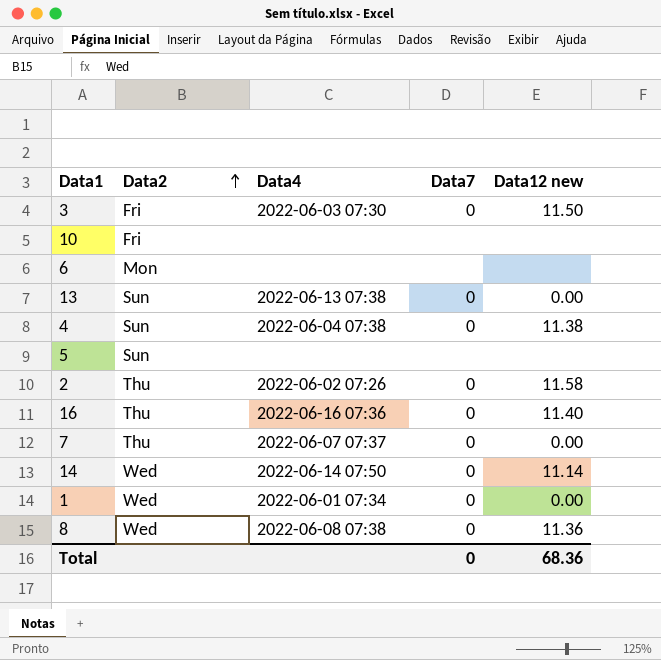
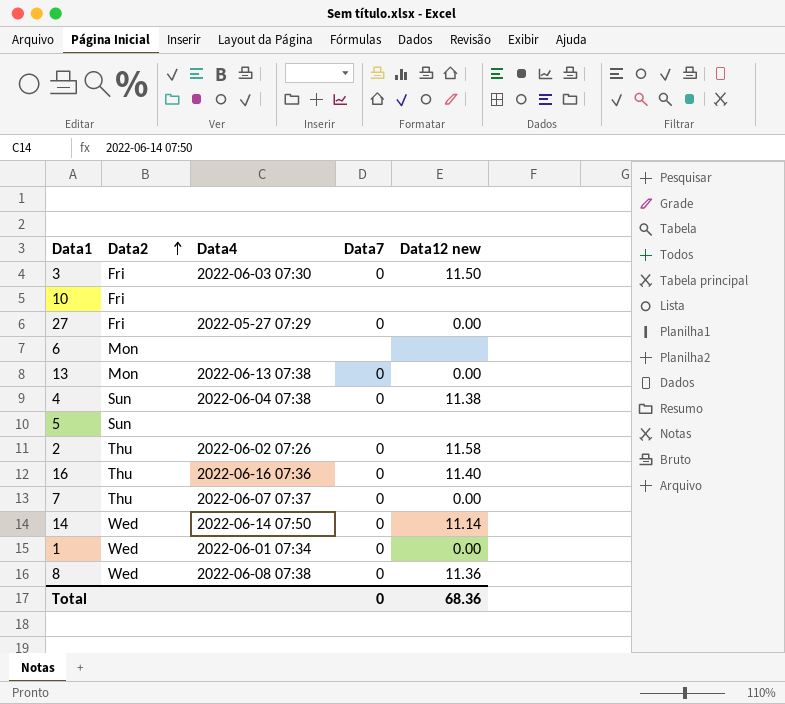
row 27: none -> Fri | 2022-05-27 07:29 | 0 | 0.00
13 | Data2: Sun -> Mon

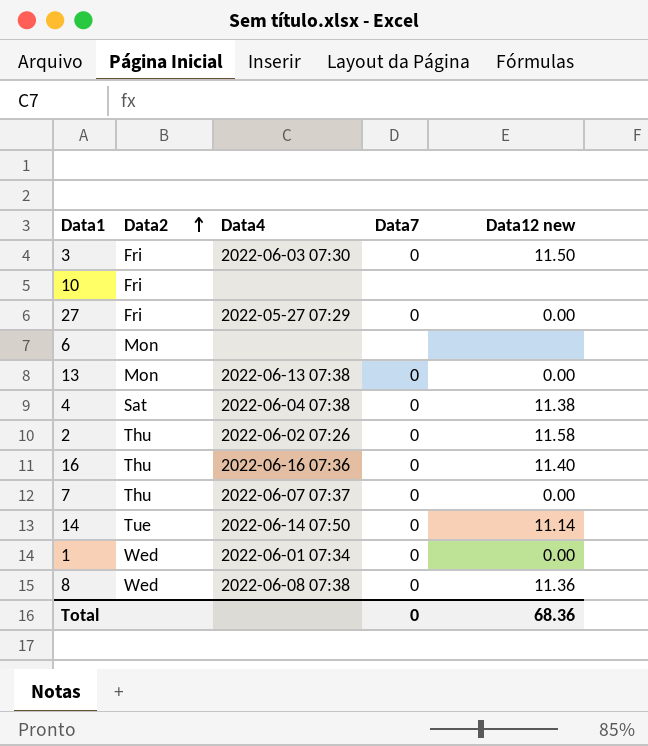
row 5: Sun | none | none | none -> none
4 | Data2: Sun -> Sat
14 | Data2: Wed -> Tue

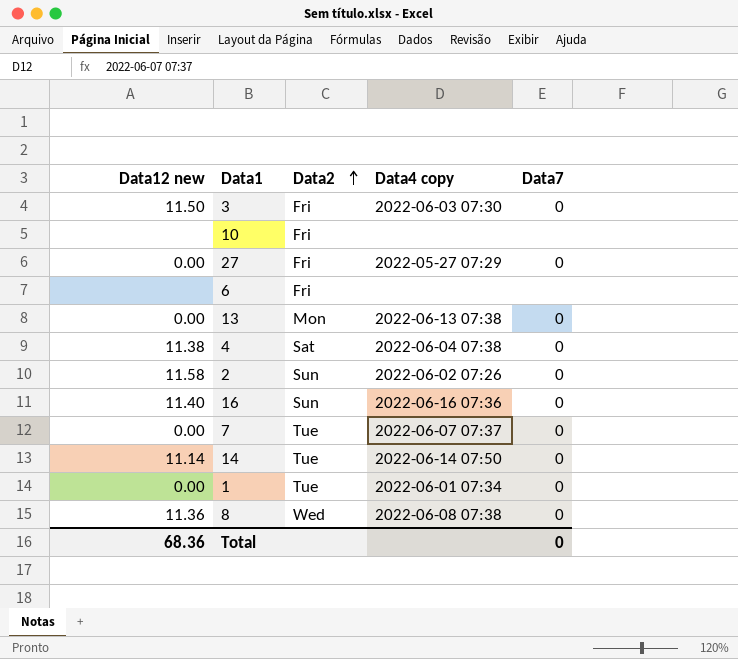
column Data12 new | position: 5 -> 1
column name: Data4 -> Data4 copy
6 | Data2: Mon -> Fri
2 | Data2: Thu -> Sun
16 | Data2: Thu -> Sun
7 | Data2: Thu -> Tue
1 | Data2: Wed -> Tue

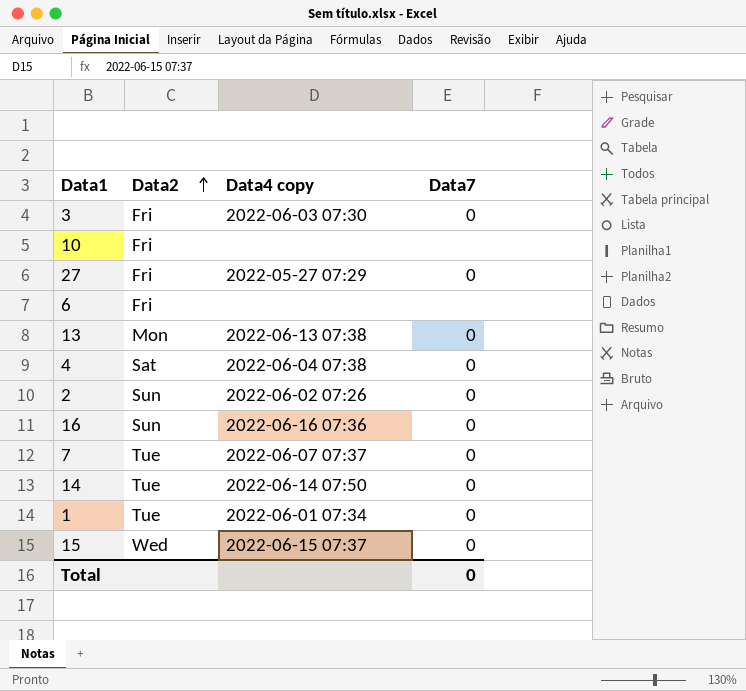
column Data12 new | position: 1 -> none
row 8: 11.36 | Wed | 2022-06-08 07:38 | 0 -> none
row 15: none -> Wed | 2022-06-15 07:37 | 0

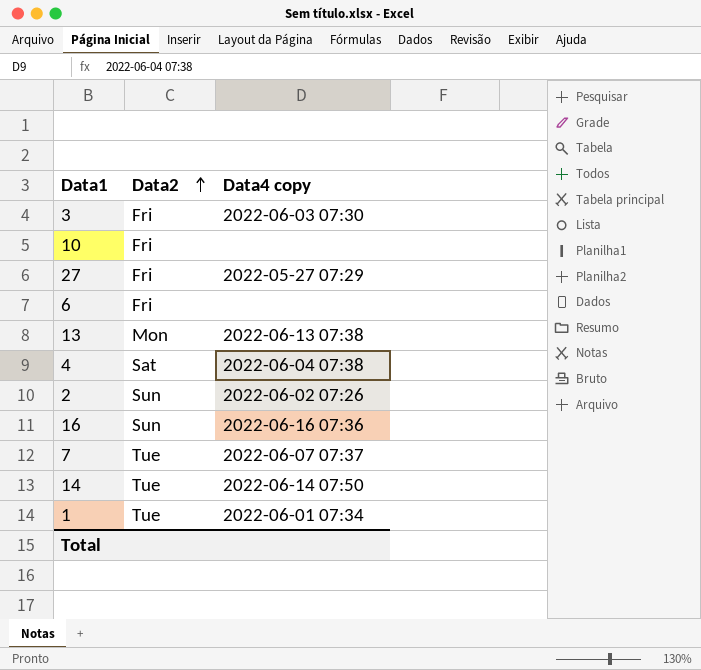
column Data7 | position: 4 -> none
row 15: Wed | 2022-06-15 07:37 | 0 -> none

